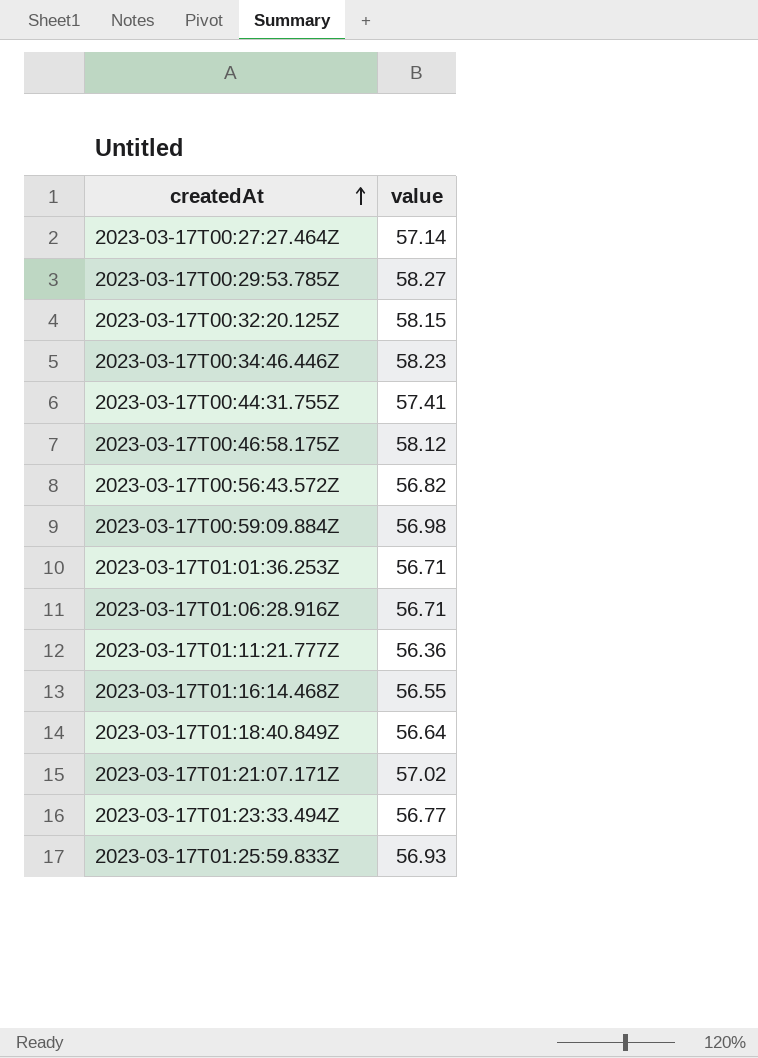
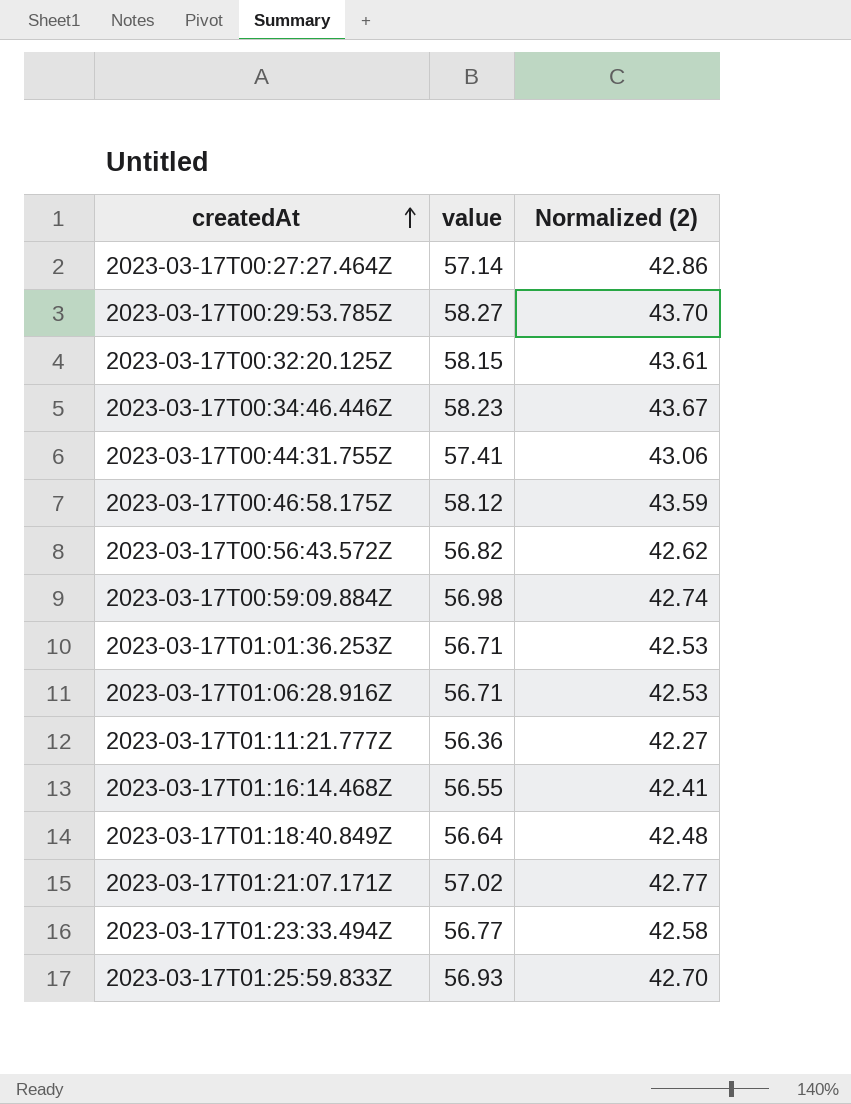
column Normalized (2) | formula: none -> [value] * 0.75

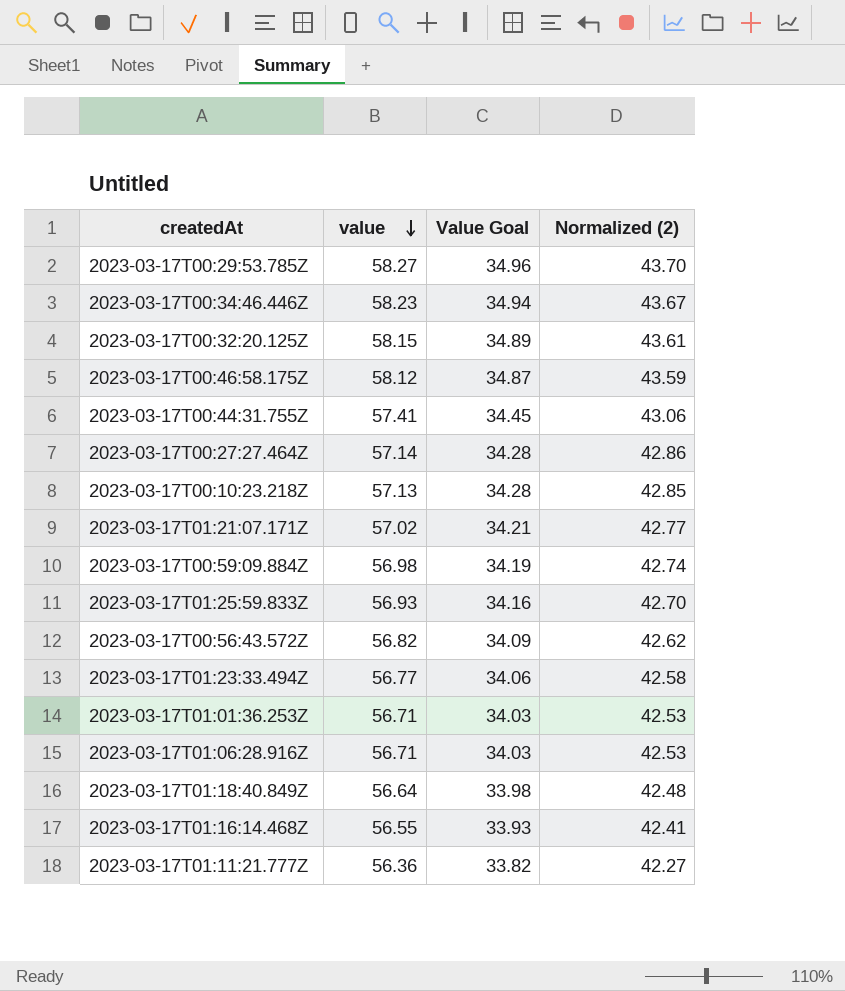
row order: createdAt ascending -> value descending
column Value Goal | formula: none -> [value] * 0.6
row 2023-03-17T00:10:23.218Z: none -> 57.13 | 34.28 | 42.85

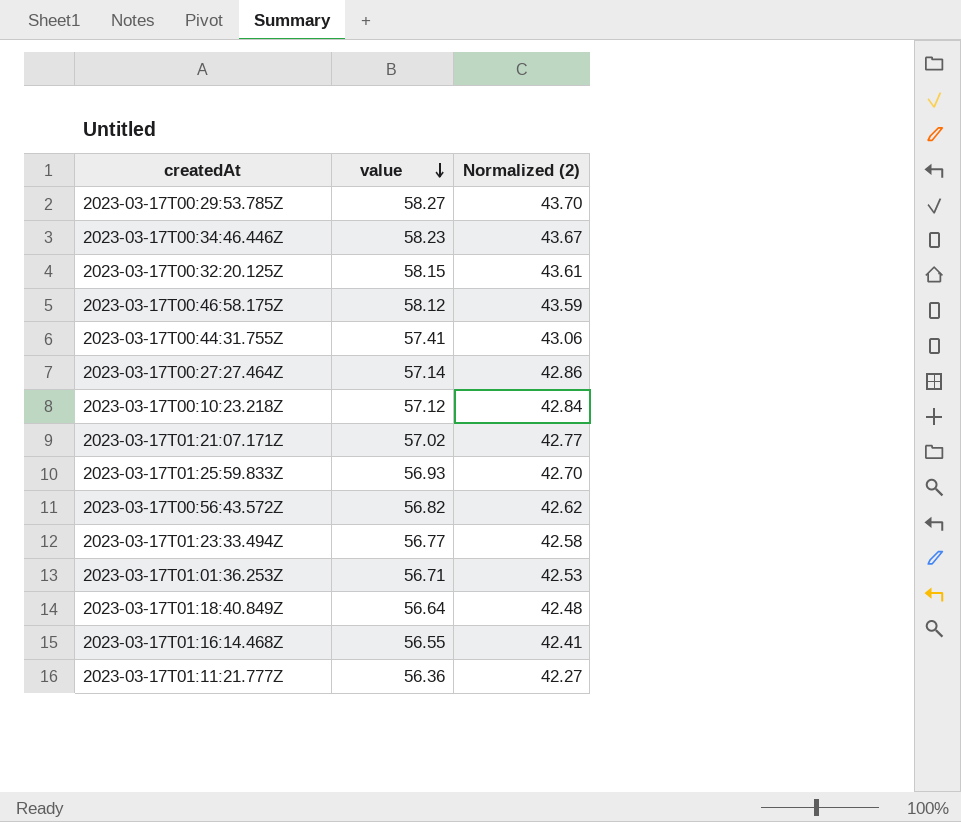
column Value Goal | formula: [value] * 0.6 -> none
row 2023-03-17T00:59:09.884Z: 56.98 | 34.19 | 42.74 -> none
row 2023-03-17T01:06:28.916Z: 56.71 | 34.03 | 42.53 -> none
2023-03-17T00:10:23.218Z | value: 57.13 -> 57.12
2023-03-17T00:10:23.218Z | Normalized (2): 42.85 -> 42.84

